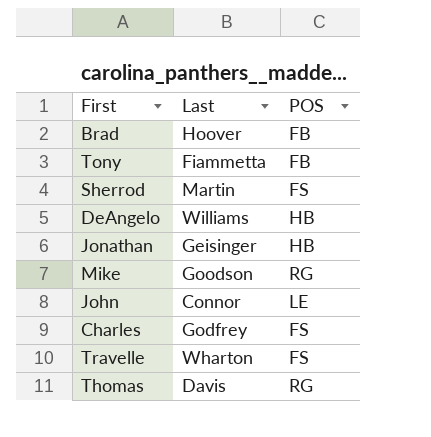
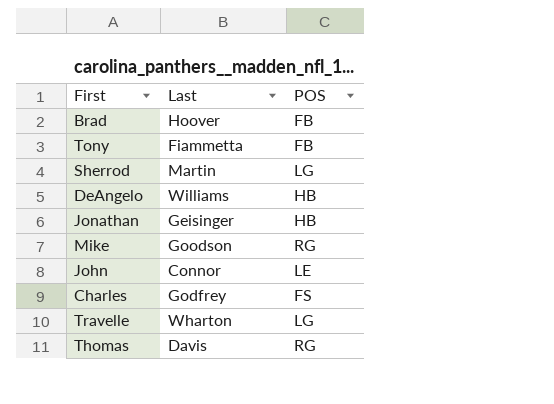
Sherrod | POS: FS -> LG
Travelle | POS: FS -> LG

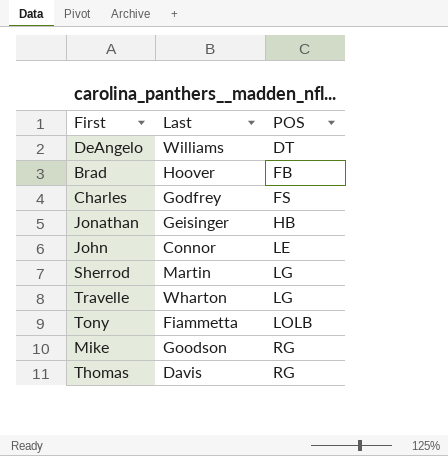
row order: none -> POS ascending
DeAngelo | POS: HB -> DT
Tony | POS: FB -> LOLB

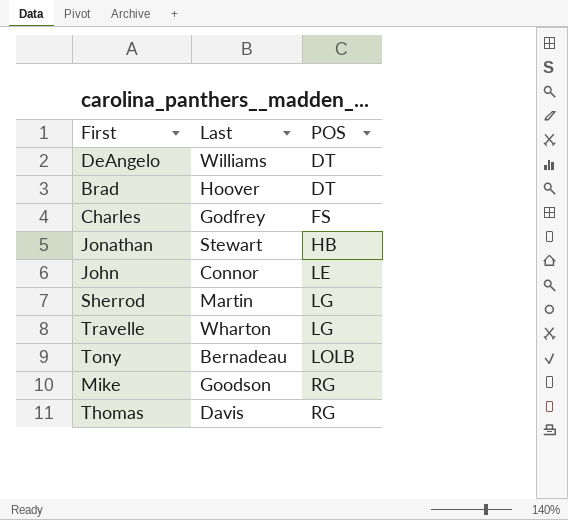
Brad | POS: FB -> DT
Jonathan | Last: Geisinger -> Stewart
Tony | Last: Fiammetta -> Bernadeau

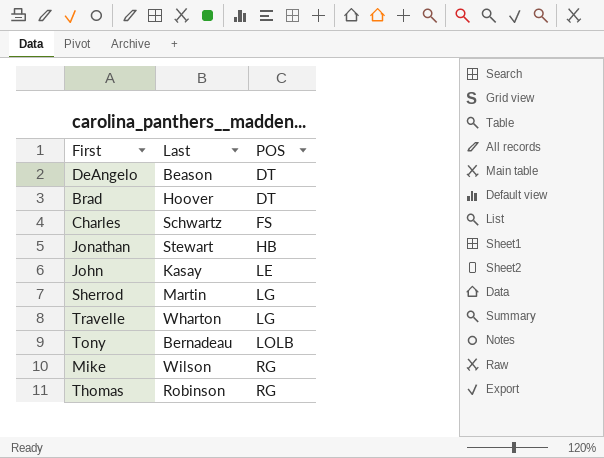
DeAngelo | Last: Williams -> Beason
Charles | Last: Godfrey -> Schwartz
John | Last: Connor -> Kasay
Mike | Last: Goodson -> Wilson
Thomas | Last: Davis -> Robinson

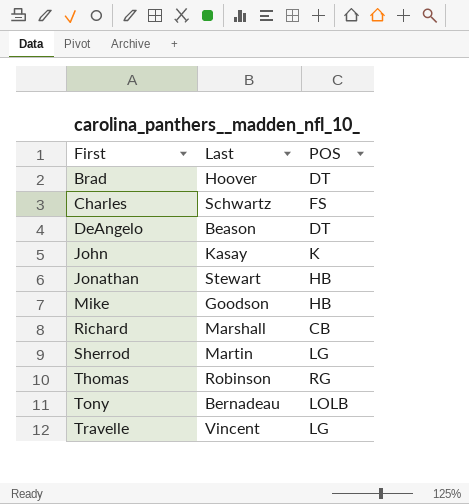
row order: POS ascending -> First ascending
John | POS: LE -> K
Mike | Last: Wilson -> Goodson
Mike | POS: RG -> HB
row Richard: none -> Marshall | CB
Travelle | Last: Wharton -> Vincent

